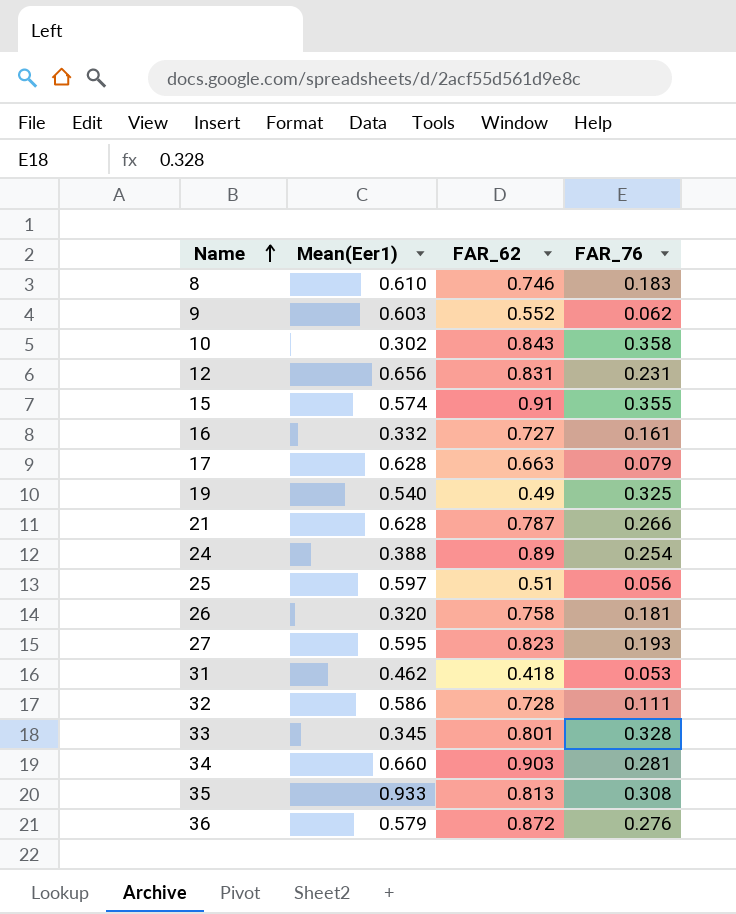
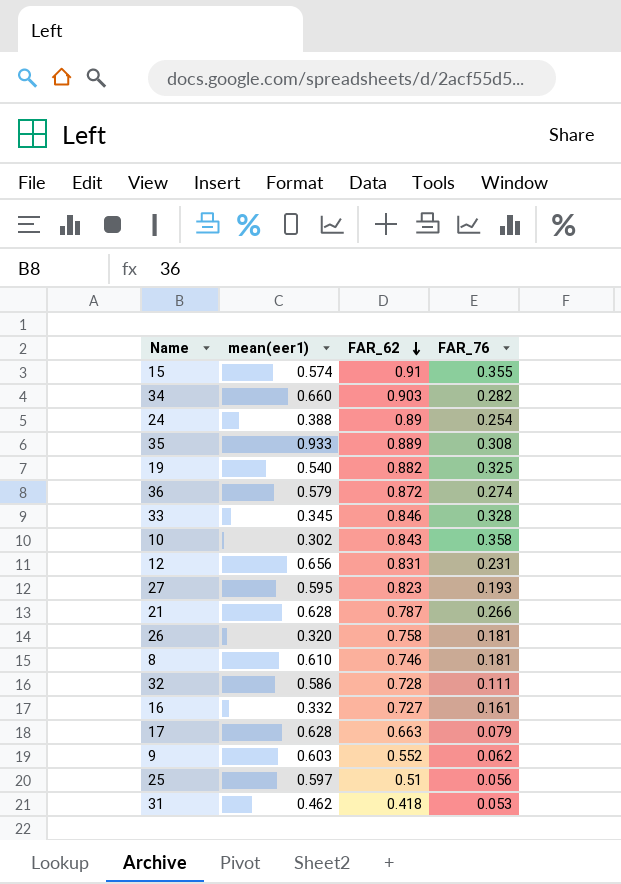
row order: Name ascending -> FAR_62 descending
column name: Mean(Eer1) -> mean(eer1)
34 | FAR_76: 0.281 -> 0.282
35 | FAR_62: 0.813 -> 0.889
19 | FAR_62: 0.49 -> 0.882
36 | FAR_76: 0.276 -> 0.274
33 | FAR_62: 0.801 -> 0.846
8 | FAR_76: 0.183 -> 0.181

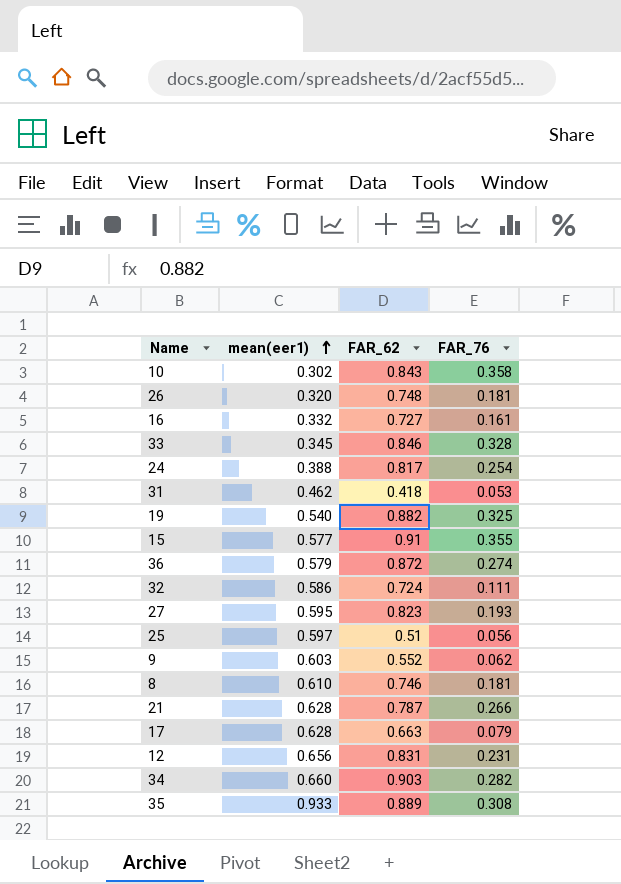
row order: FAR_62 descending -> mean(eer1) ascending
26 | FAR_62: 0.758 -> 0.748
24 | FAR_62: 0.89 -> 0.817
15 | mean(eer1): 0.574 -> 0.577
32 | FAR_62: 0.728 -> 0.724

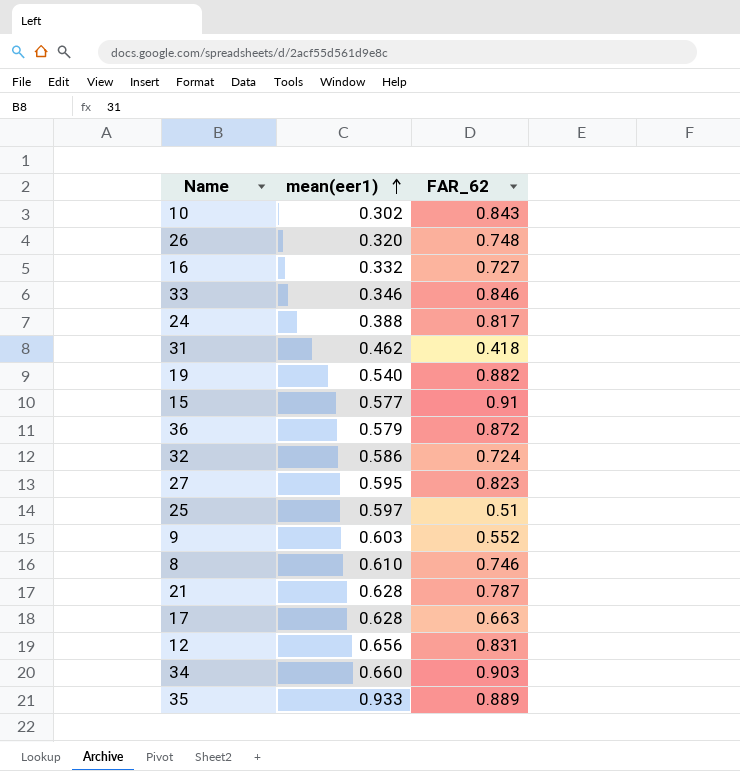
column FAR_76 | position: 4 -> none
33 | mean(eer1): 0.345 -> 0.346

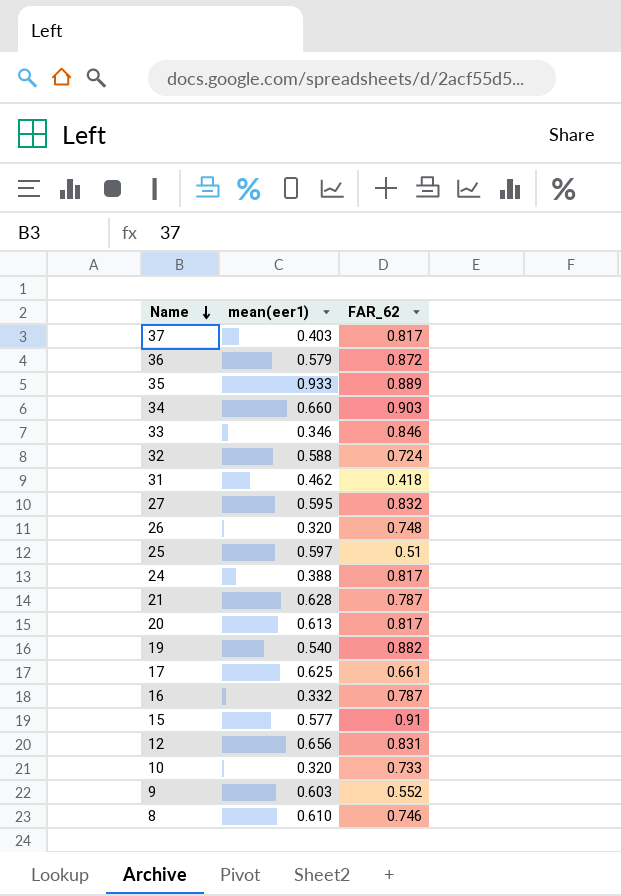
row order: mean(eer1) ascending -> Name descending
row 37: none -> 0.403 | 0.817
32 | mean(eer1): 0.586 -> 0.588
27 | FAR_62: 0.823 -> 0.832
row 20: none -> 0.613 | 0.817
17 | mean(eer1): 0.628 -> 0.625
17 | FAR_62: 0.663 -> 0.661
16 | FAR_62: 0.727 -> 0.787
10 | mean(eer1): 0.302 -> 0.320
10 | FAR_62: 0.843 -> 0.733

